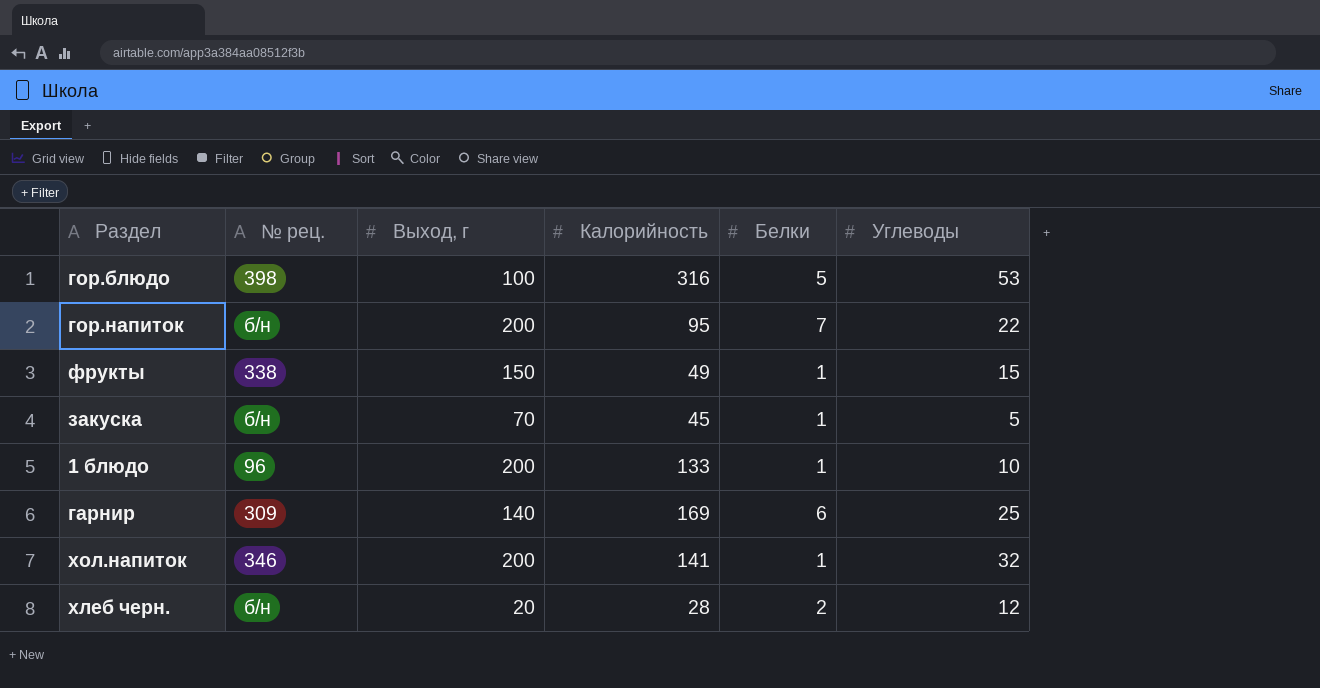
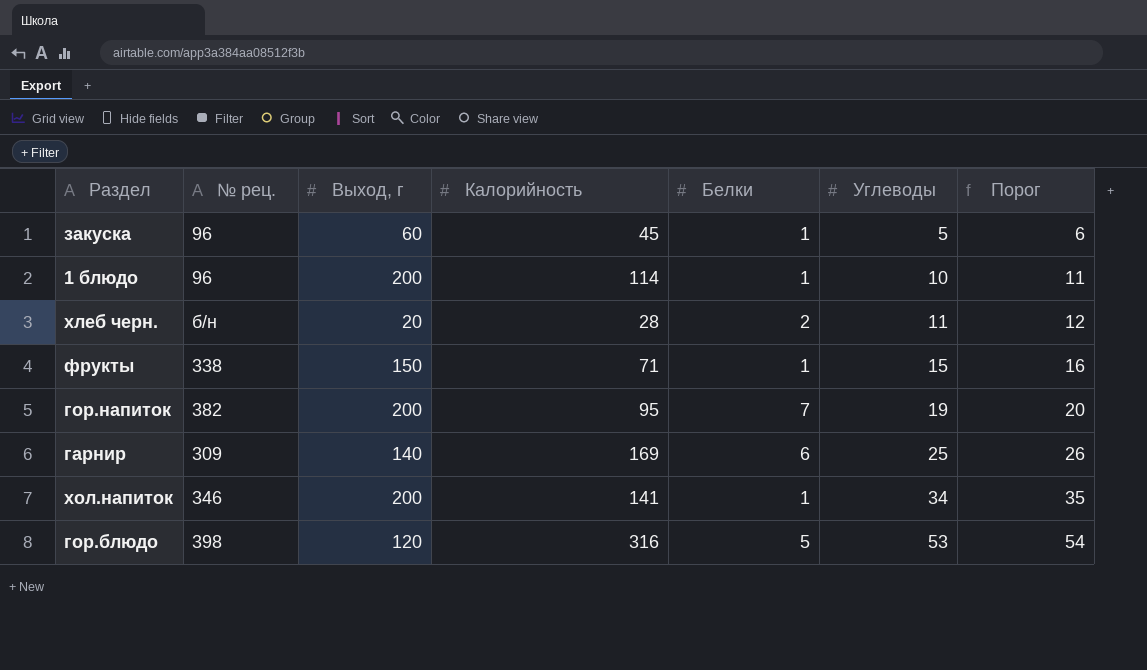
row order: none -> Углеводы ascending
column Порог | formula: none -> [Углеводы] + 1
закуска | № рец.: б/н -> 96
закуска | Выход, г: 70 -> 60
1 блюдо | Калорийность: 133 -> 114
хлеб черн. | Углеводы: 12 -> 11
фрукты | Калорийность: 49 -> 71
гор.напиток | № рец.: б/н -> 382
гор.напиток | Углеводы: 22 -> 19
хол.напиток | Углеводы: 32 -> 34
гор.блюдо | Выход, г: 100 -> 120

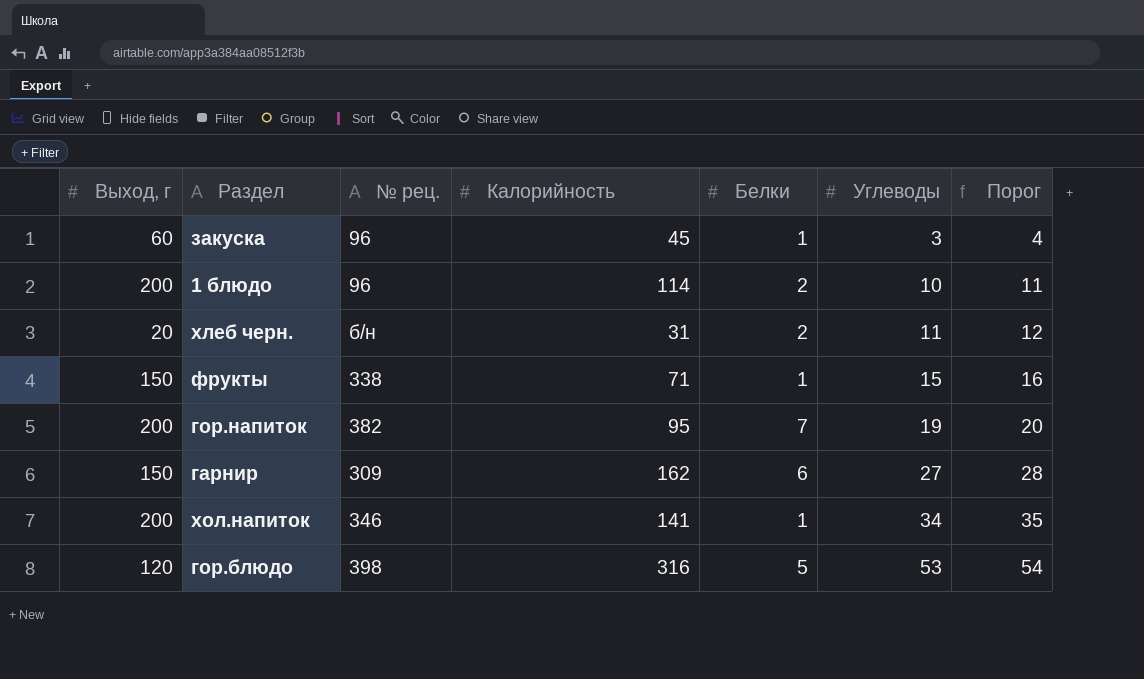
column Выход, г | position: 3 -> 1
закуска | Углеводы: 5 -> 3
закуска | Порог: 6 -> 4
1 блюдо | Белки: 1 -> 2
хлеб черн. | Калорийность: 28 -> 31
гарнир | Выход, г: 140 -> 150
гарнир | Калорийность: 169 -> 162
гарнир | Углеводы: 25 -> 27
гарнир | Порог: 26 -> 28

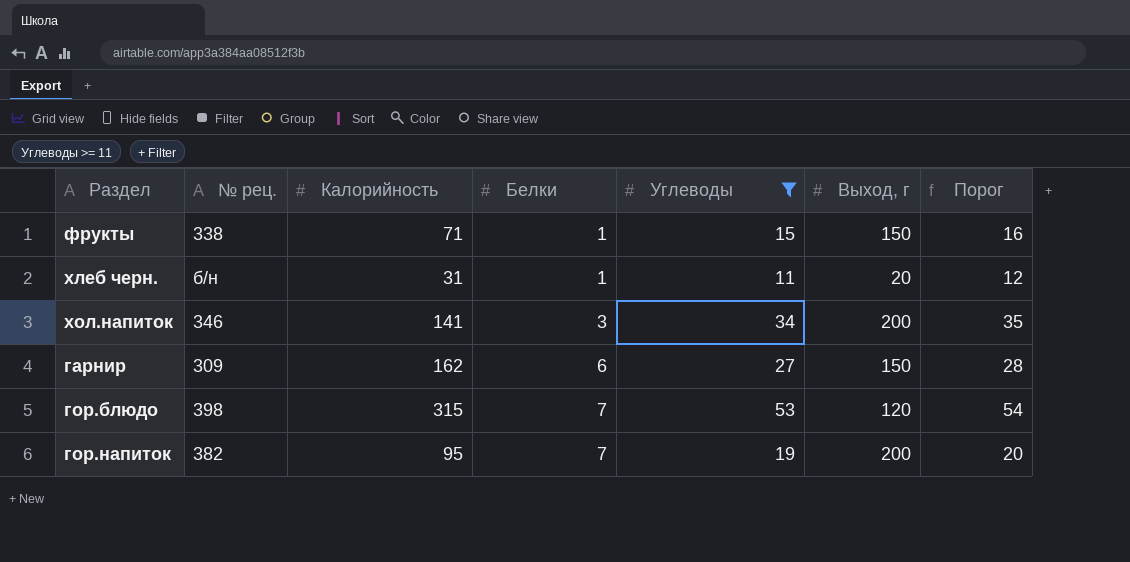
filter: none -> Углеводы >= 11
row order: Углеводы ascending -> Белки ascending
column Выход, г | position: 1 -> 6
хлеб черн. | Белки: 2 -> 1
хол.напиток | Белки: 1 -> 3
гор.блюдо | Калорийность: 316 -> 315
гор.блюдо | Белки: 5 -> 7

